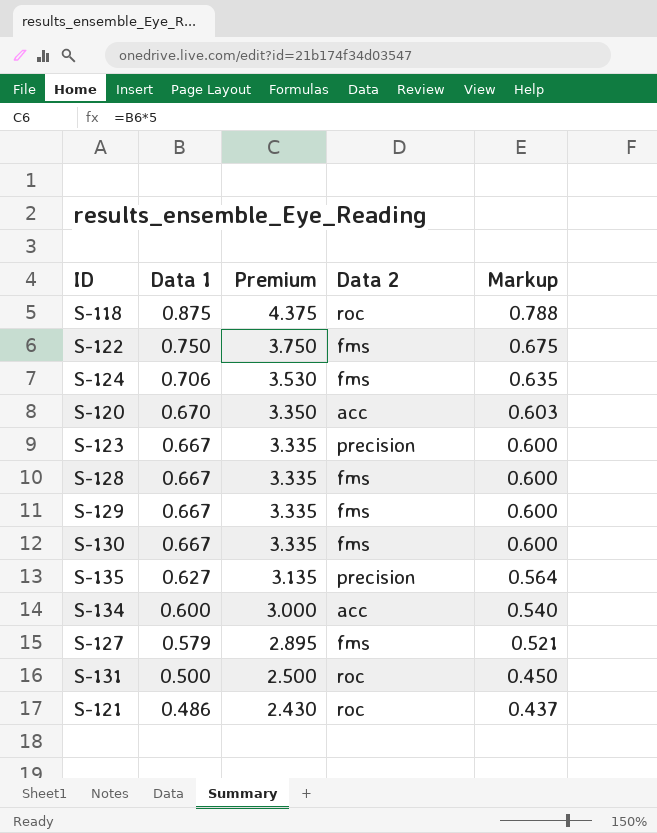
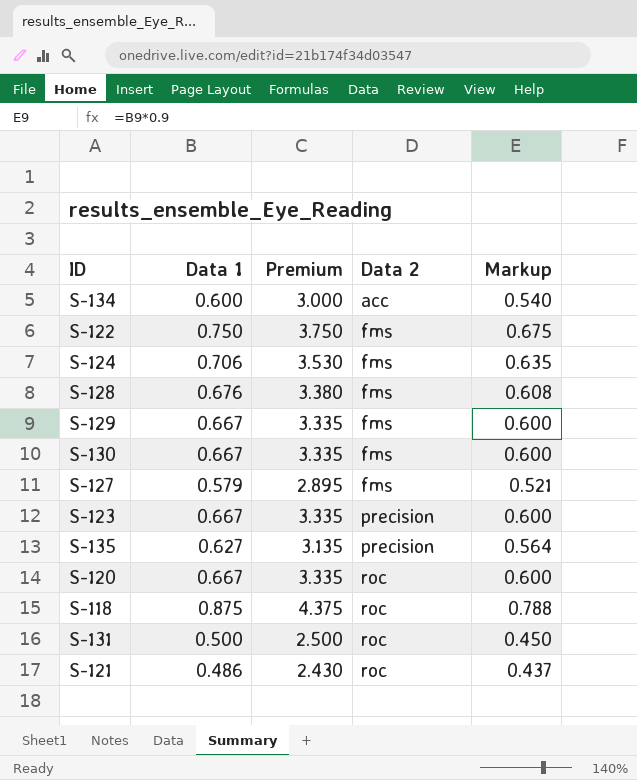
row order: Data 1 descending -> Data 2 ascending
S-128 | Data 1: 0.667 -> 0.676
S-128 | Premium: 3.335 -> 3.380
S-128 | Markup: 0.600 -> 0.608
S-120 | Data 1: 0.670 -> 0.667
S-120 | Premium: 3.350 -> 3.335
S-120 | Data 2: acc -> roc
S-120 | Markup: 0.603 -> 0.600

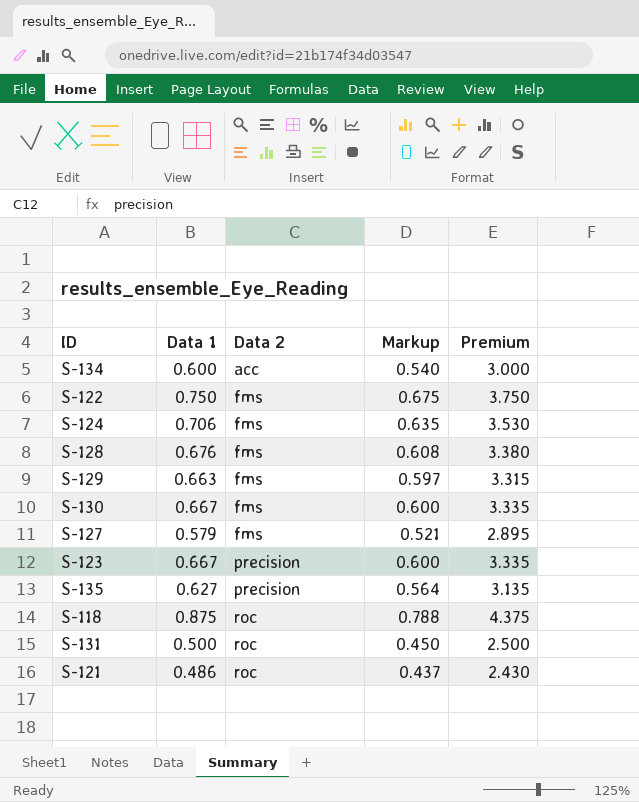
column Premium | position: 3 -> 5
row S-120: 0.667 | 3.335 | roc | 0.600 -> none
S-129 | Data 1: 0.667 -> 0.663
S-129 | Markup: 0.600 -> 0.597
S-129 | Premium: 3.335 -> 3.315

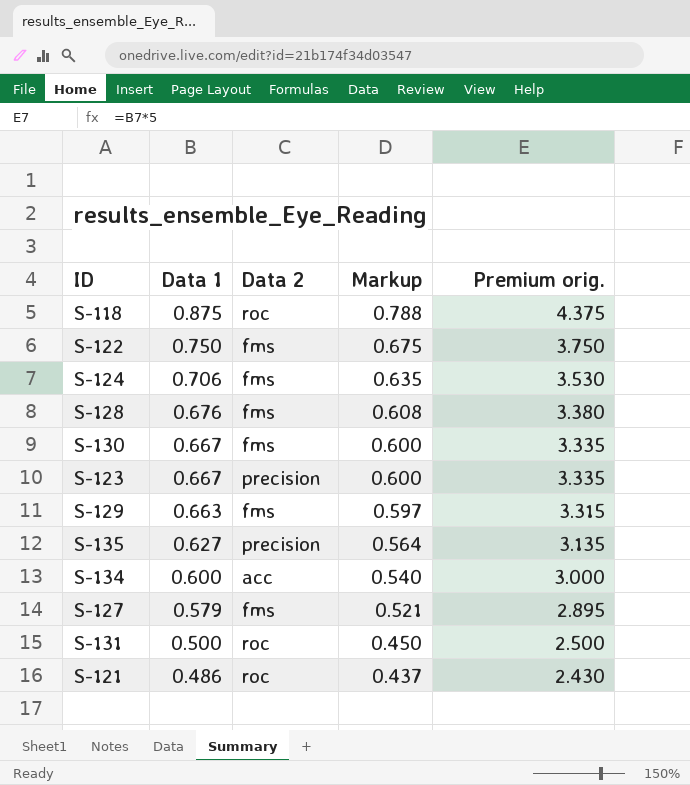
row order: Data 2 ascending -> Data 1 descending
column name: Premium -> Premium orig.

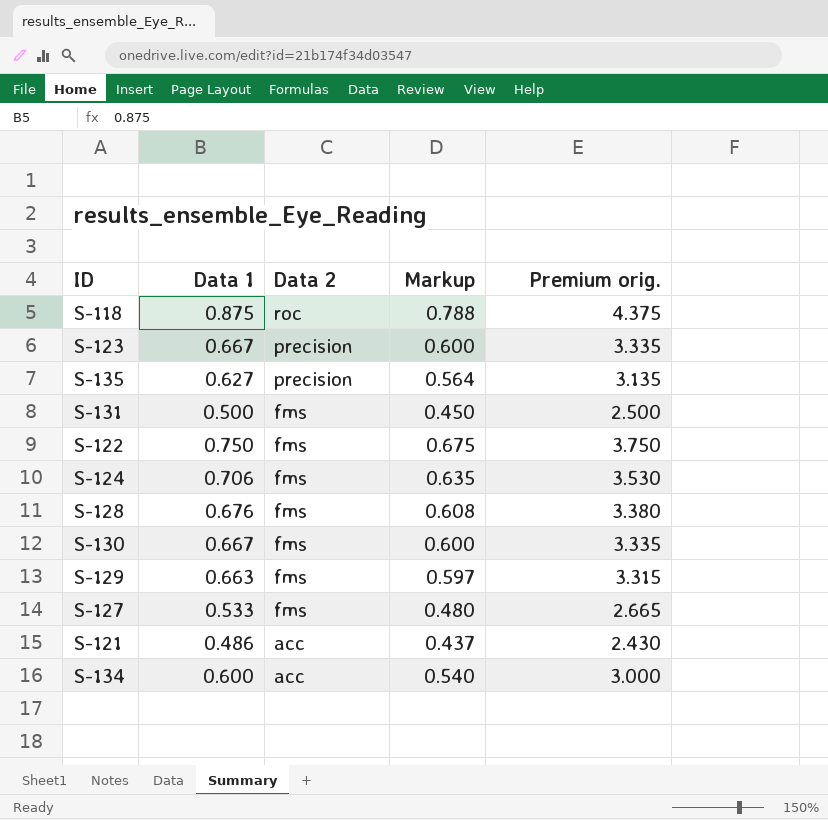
row order: Data 1 descending -> Data 2 descending
S-131 | Data 2: roc -> fms
S-127 | Data 1: 0.579 -> 0.533
S-127 | Markup: 0.521 -> 0.480
S-127 | Premium orig.: 2.895 -> 2.665
S-121 | Data 2: roc -> acc

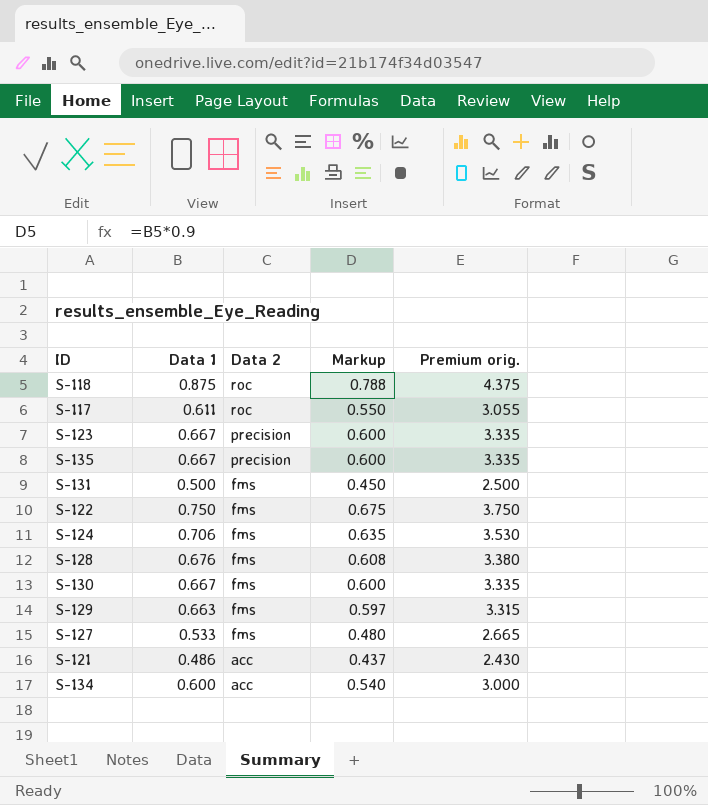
row S-117: none -> 0.611 | roc | 0.550 | 3.055
S-135 | Data 1: 0.627 -> 0.667
S-135 | Markup: 0.564 -> 0.600
S-135 | Premium orig.: 3.135 -> 3.335

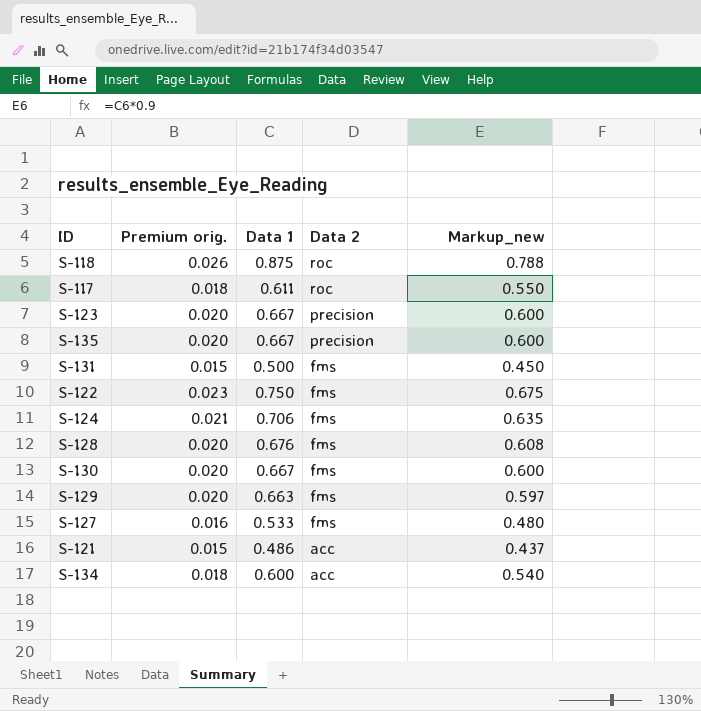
column Premium orig. | formula: [Data 1] * 5 -> [Data 1] * 0.03
column Premium orig. | position: 5 -> 2
column name: Markup -> Markup_new

